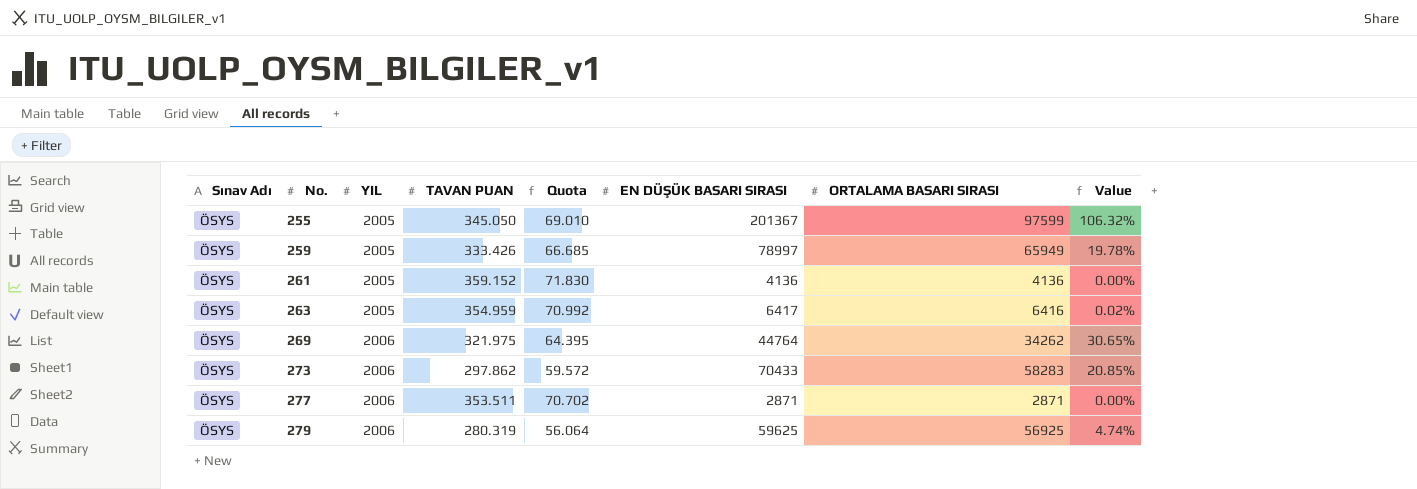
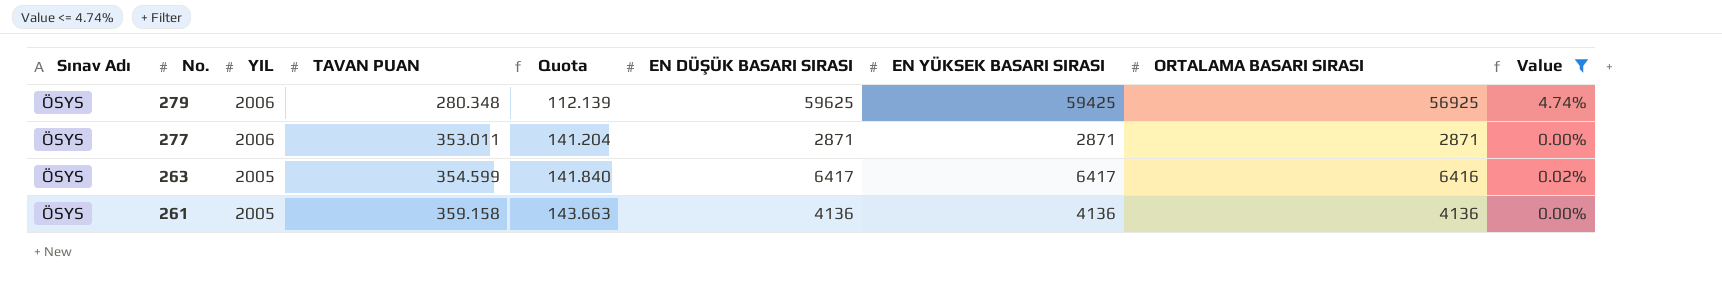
filter: none -> Value <= 4.74%
row order: No. ascending -> No. descending
column Quota | formula: [TAVAN PUAN] * 0.2 -> [TAVAN PUAN] * 0.4
column EN YÜKSEK BASARI SIRASI | position: none -> 7
279 | TAVAN PUAN: 280.319 -> 280.348
277 | TAVAN PUAN: 353.511 -> 353.011
263 | TAVAN PUAN: 354.959 -> 354.599
261 | TAVAN PUAN: 359.152 -> 359.158

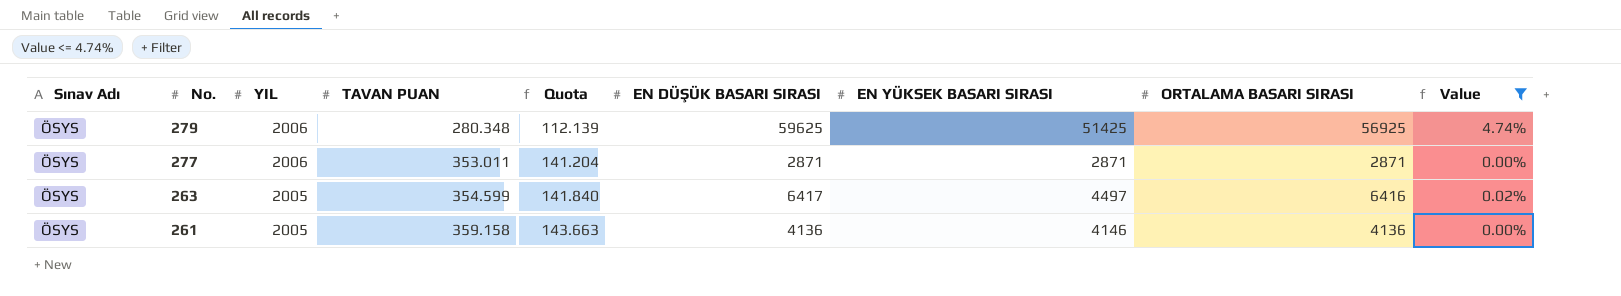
279 | EN YÜKSEK BASARI SIRASI: 59425 -> 51425
263 | EN YÜKSEK BASARI SIRASI: 6417 -> 4497
261 | EN YÜKSEK BASARI SIRASI: 4136 -> 4146

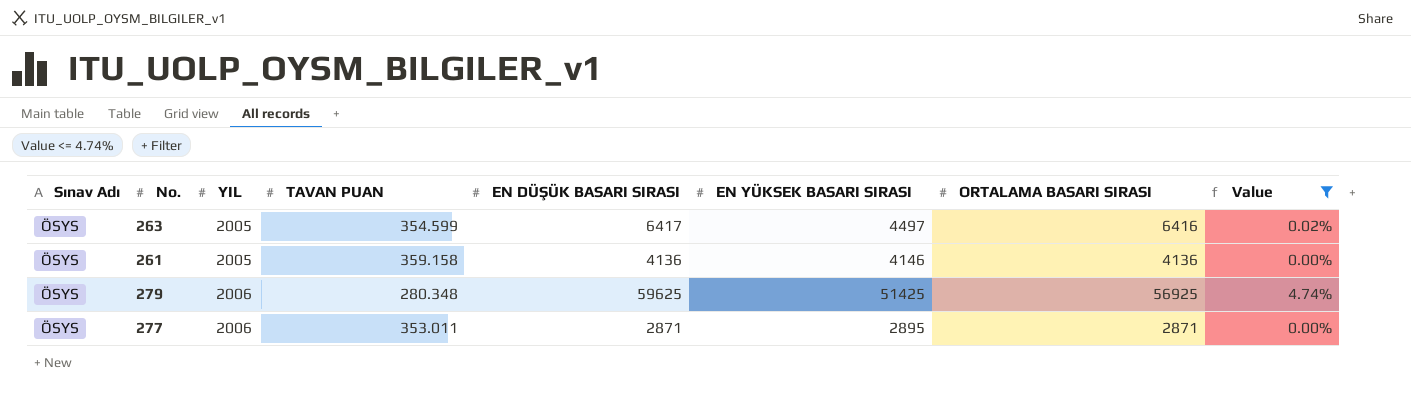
row order: No. descending -> YIL ascending
column Quota | formula: [TAVAN PUAN] * 0.4 -> none
277 | EN YÜKSEK BASARI SIRASI: 2871 -> 2895

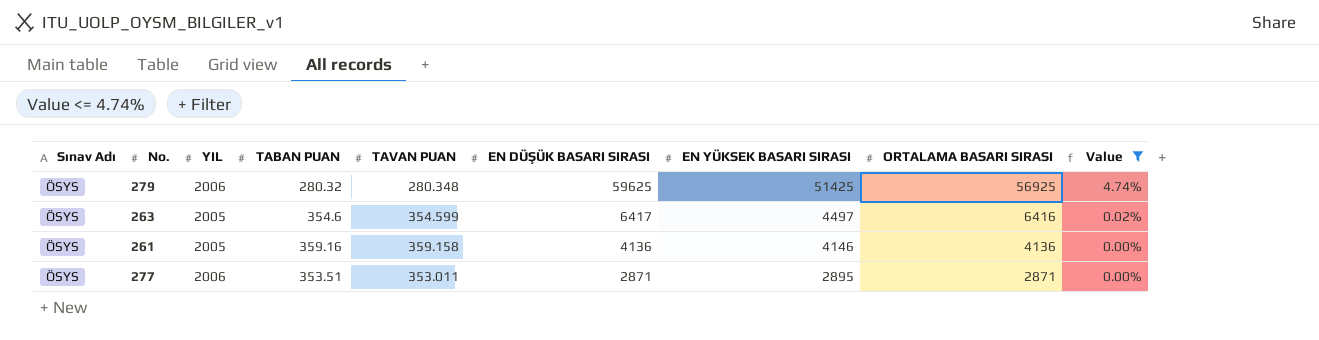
row order: YIL ascending -> EN DÜŞÜK BASARI SIRASI descending
column TABAN PUAN | position: none -> 4

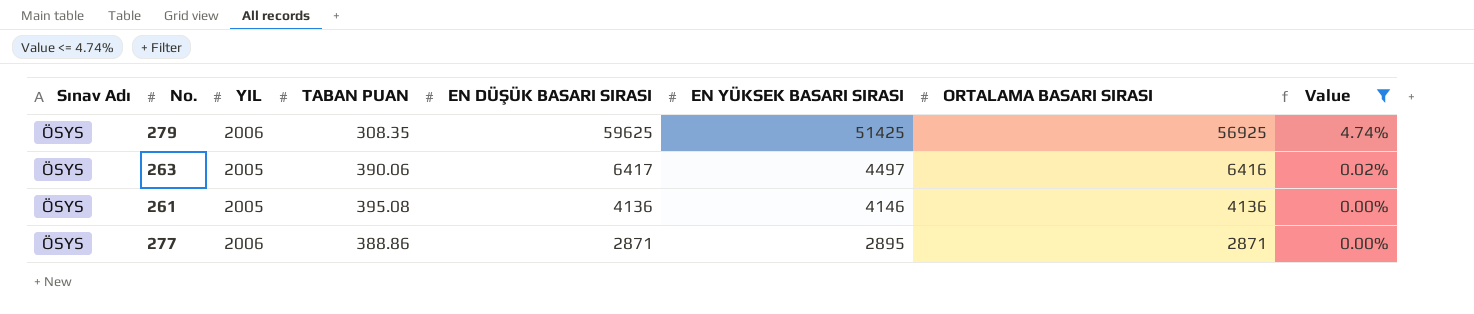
column TAVAN PUAN | position: 5 -> none
279 | TABAN PUAN: 280.32 -> 308.35
263 | TABAN PUAN: 354.6 -> 390.06
261 | TABAN PUAN: 359.16 -> 395.08
277 | TABAN PUAN: 353.51 -> 388.86

